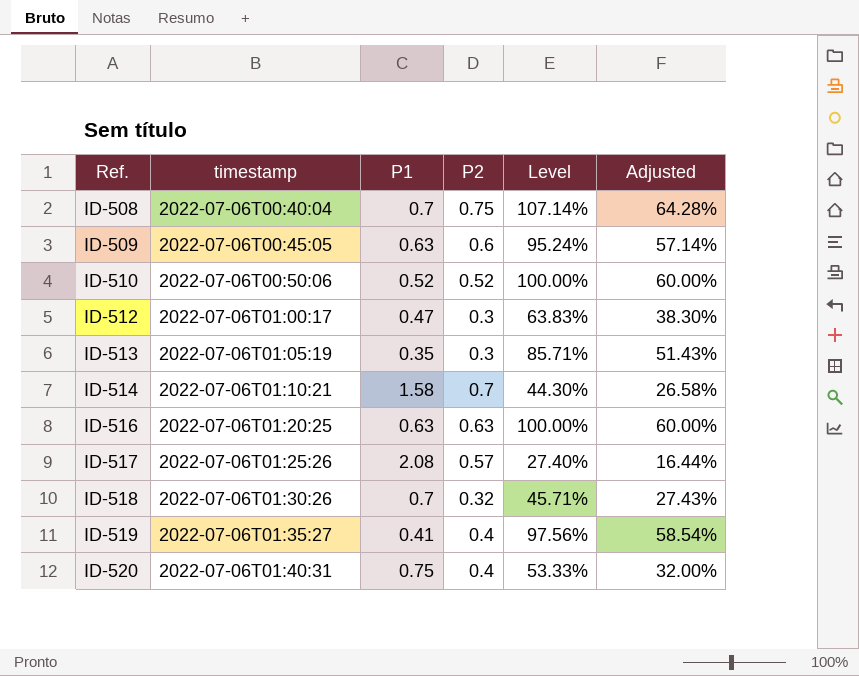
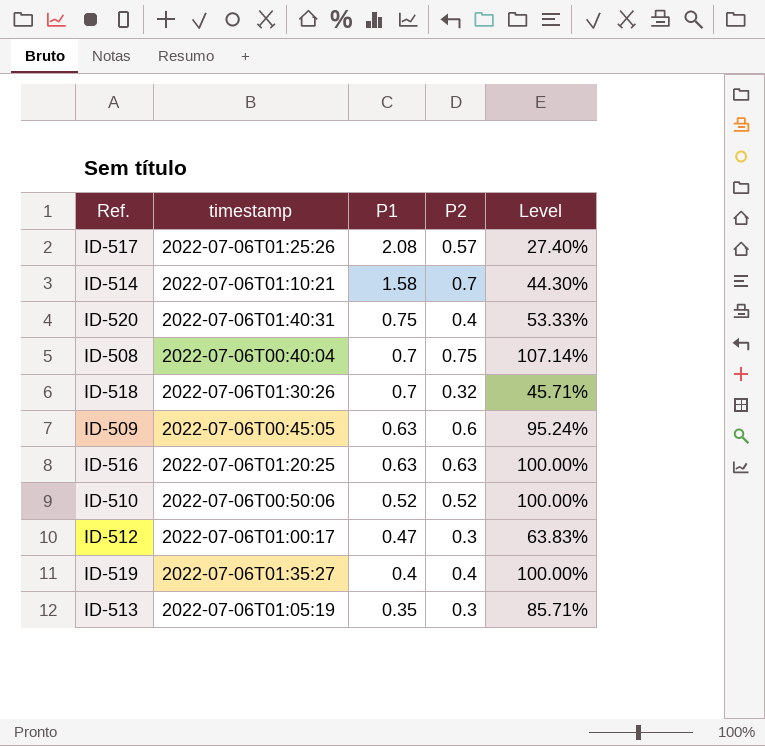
row order: Ref. ascending -> P1 descending
column Adjusted | formula: [Level] * 0.6 -> none
ID-519 | P1: 0.41 -> 0.4
ID-519 | Level: 97.56% -> 100.00%

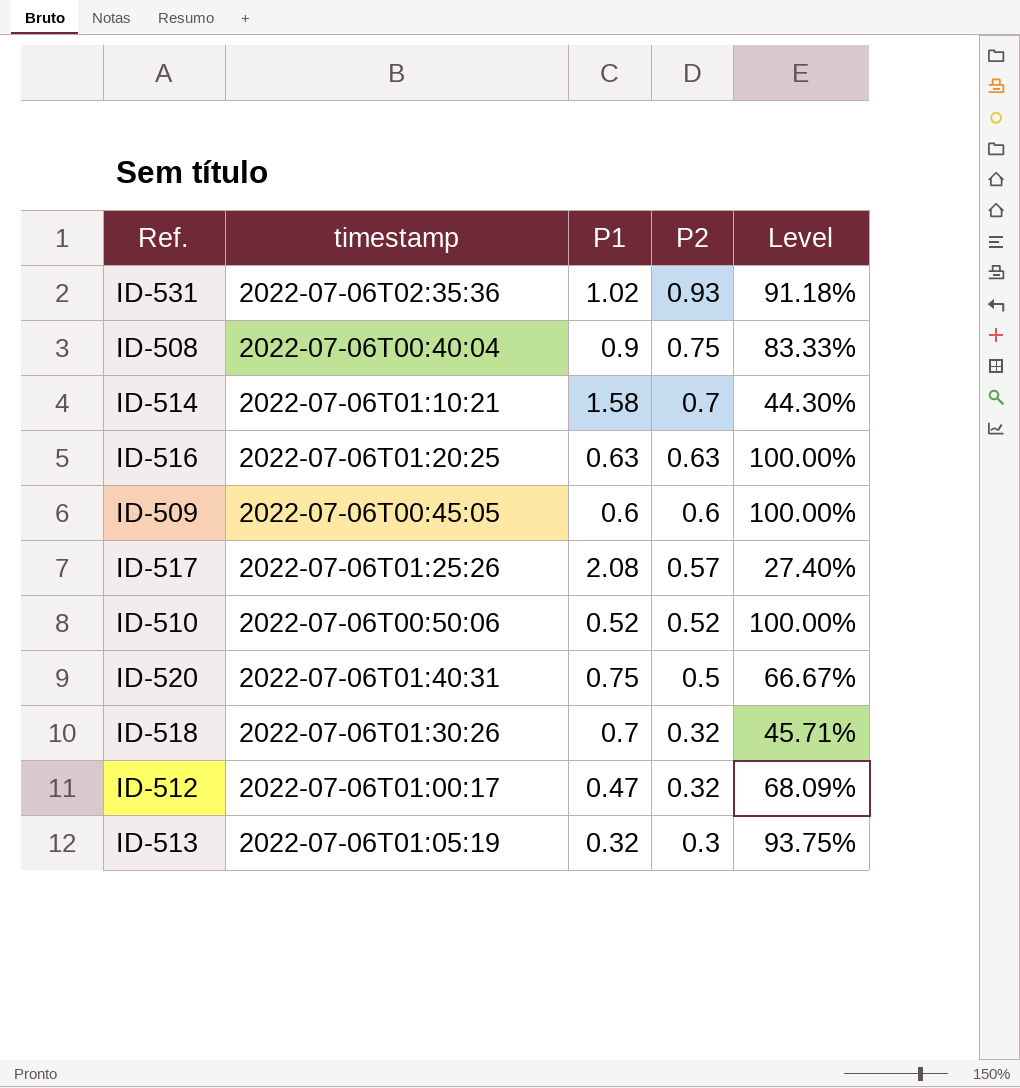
row order: P1 descending -> P2 descending
row ID-519: 2022-07-06T01:35:27 | 0.4 | 0.4 | 100.00% -> none
row ID-531: none -> 2022-07-06T02:35:36 | 1.02 | 0.93 | 91.18%
ID-508 | P1: 0.7 -> 0.9
ID-508 | Level: 107.14% -> 83.33%
ID-509 | P1: 0.63 -> 0.6
ID-509 | Level: 95.24% -> 100.00%
ID-520 | P2: 0.4 -> 0.5
ID-520 | Level: 53.33% -> 66.67%
ID-512 | P2: 0.3 -> 0.32
ID-512 | Level: 63.83% -> 68.09%
ID-513 | P1: 0.35 -> 0.32
ID-513 | Level: 85.71% -> 93.75%

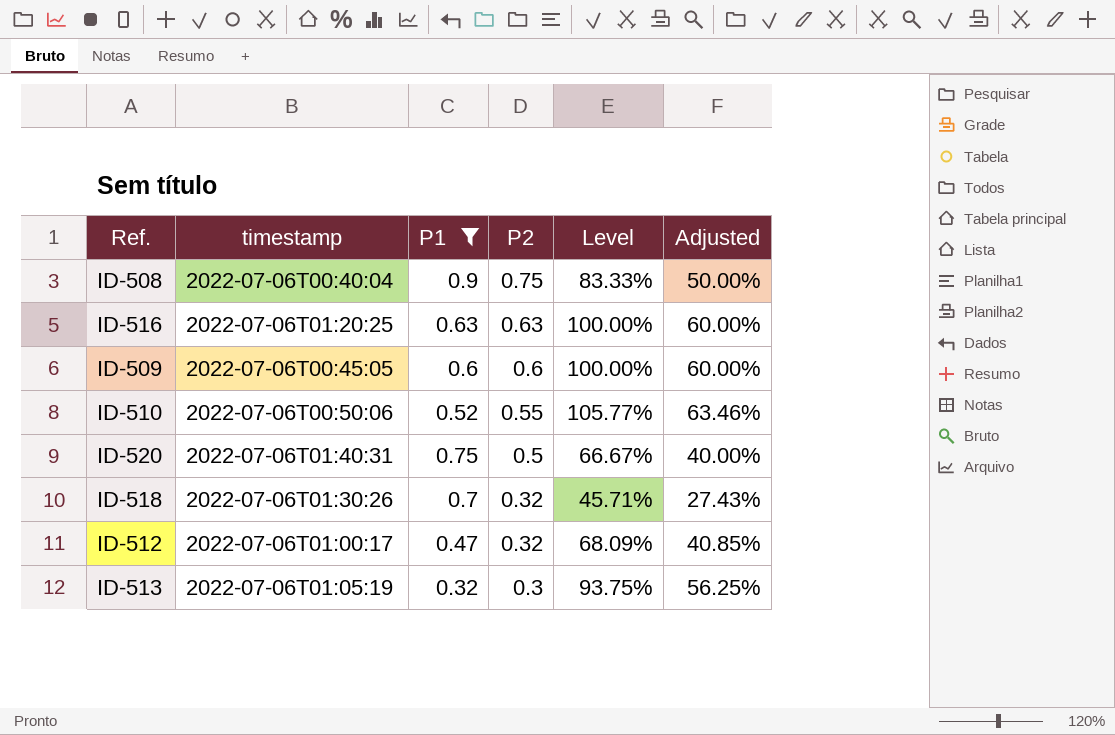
filter: none -> P1 <= 0.9
column Adjusted | formula: none -> [Level] * 0.6
ID-510 | P2: 0.52 -> 0.55
ID-510 | Level: 100.00% -> 105.77%

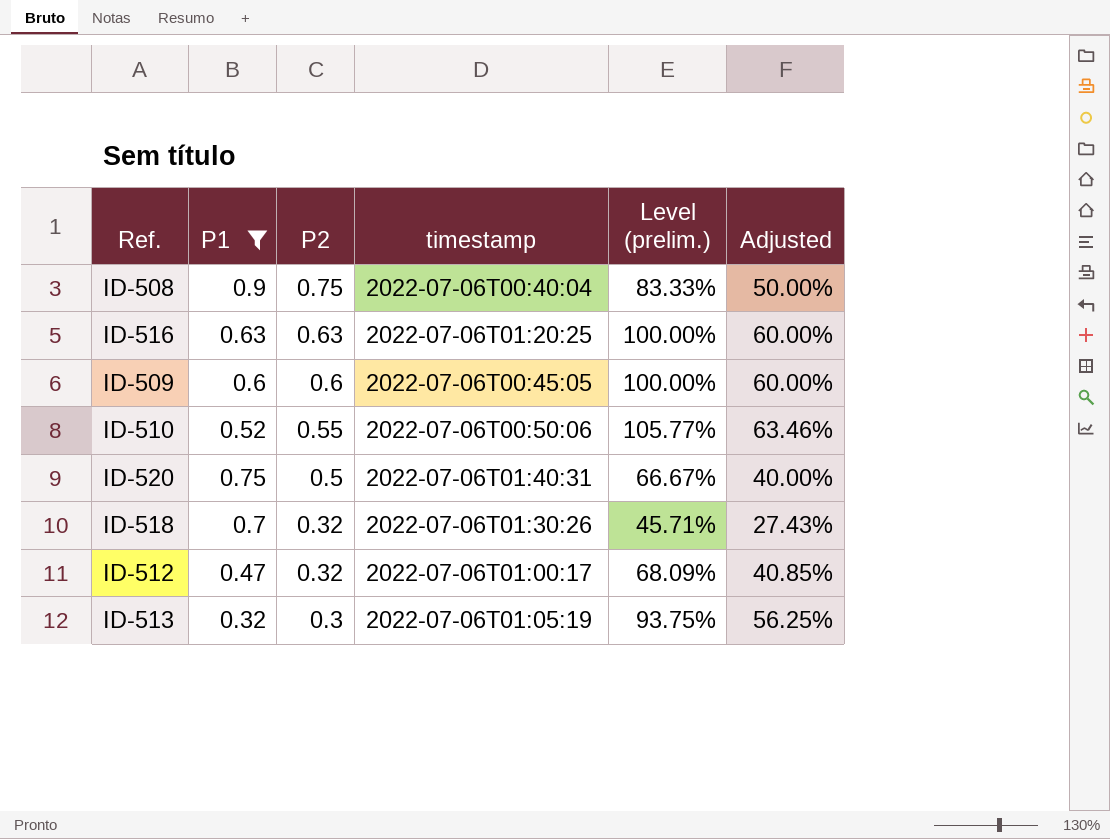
column timestamp | position: 2 -> 4
column name: Level -> Level (prelim.)

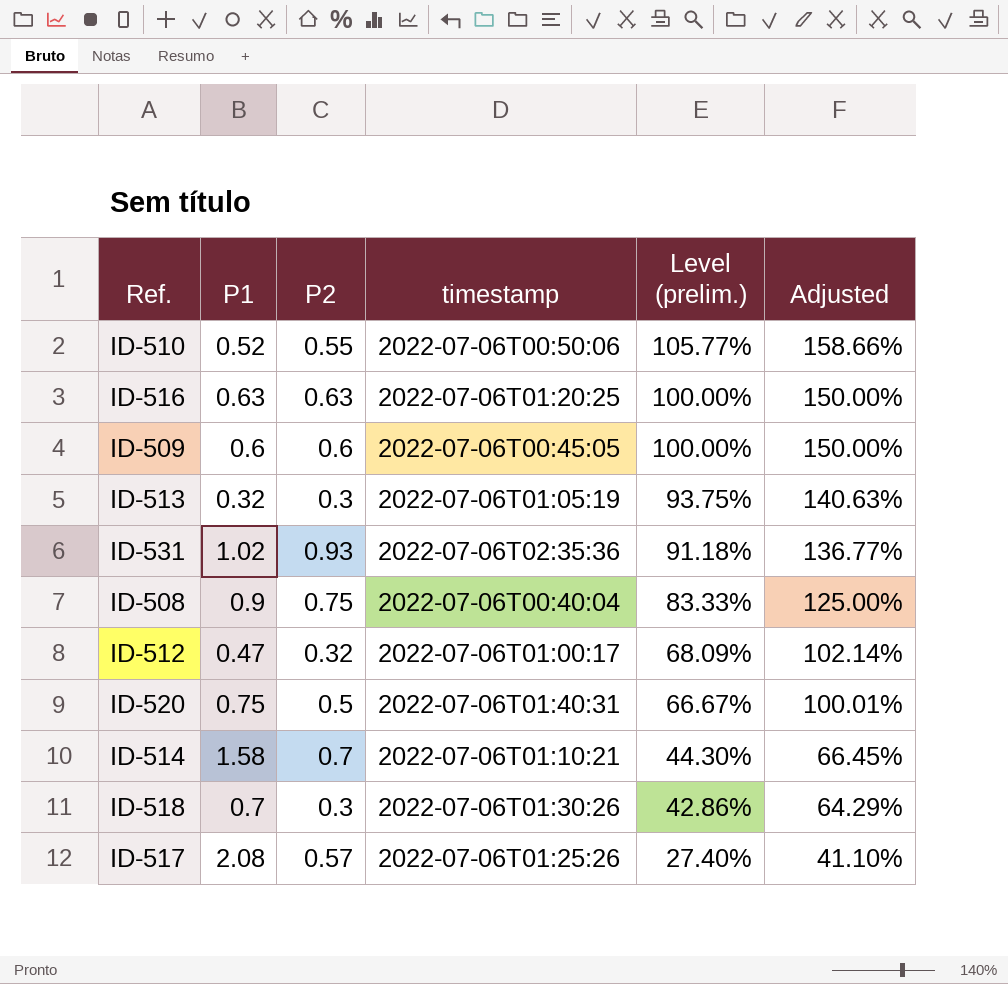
filter: P1 <= 0.9 -> none
row order: P2 descending -> Level (prelim.) descending
column Adjusted | formula: [Level (prelim.)] * 0.6 -> [Level (prelim.)] * 1.5
ID-518 | P2: 0.32 -> 0.3
ID-518 | Level (prelim.): 45.71% -> 42.86%

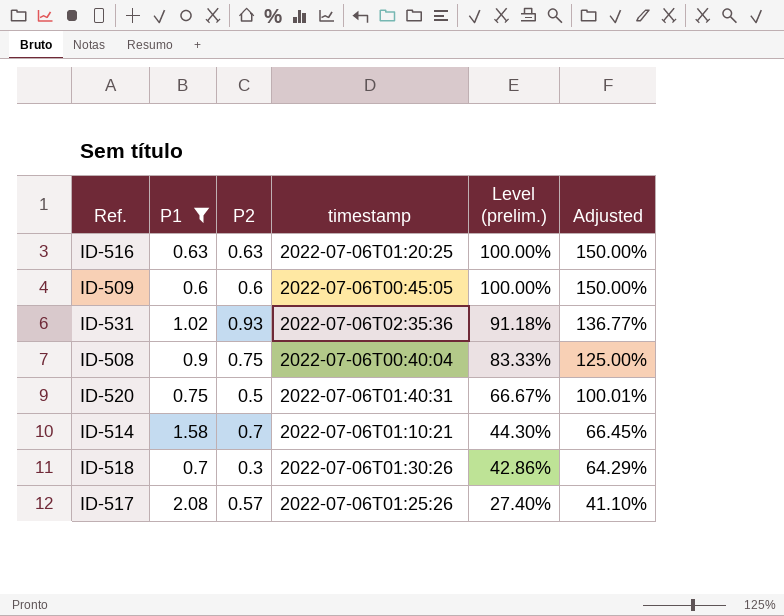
filter: none -> P1 >= 0.6

